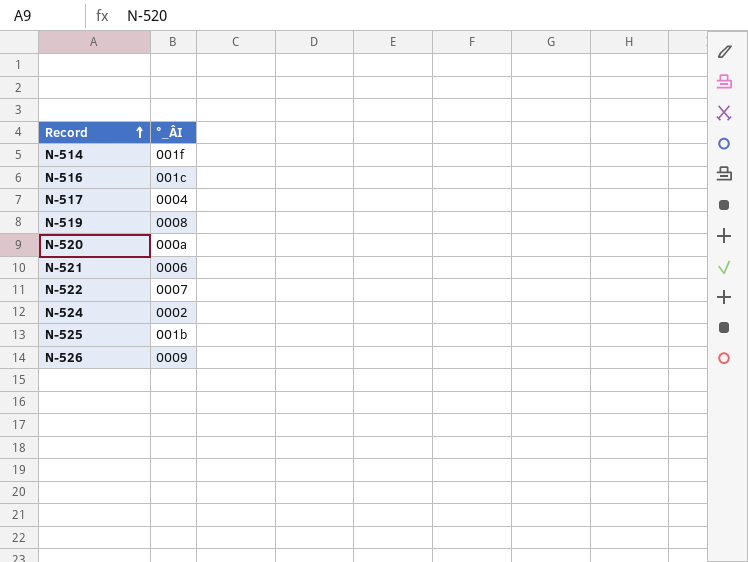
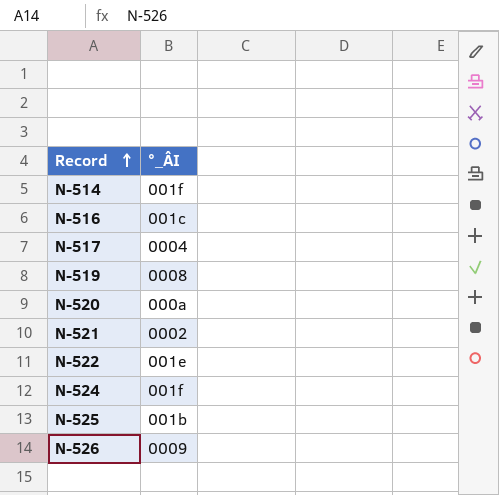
N-521 | °_ÂI: 0006 -> 0002
N-522 | °_ÂI: 0007 -> 001e
N-524 | °_ÂI: 0002 -> 001f

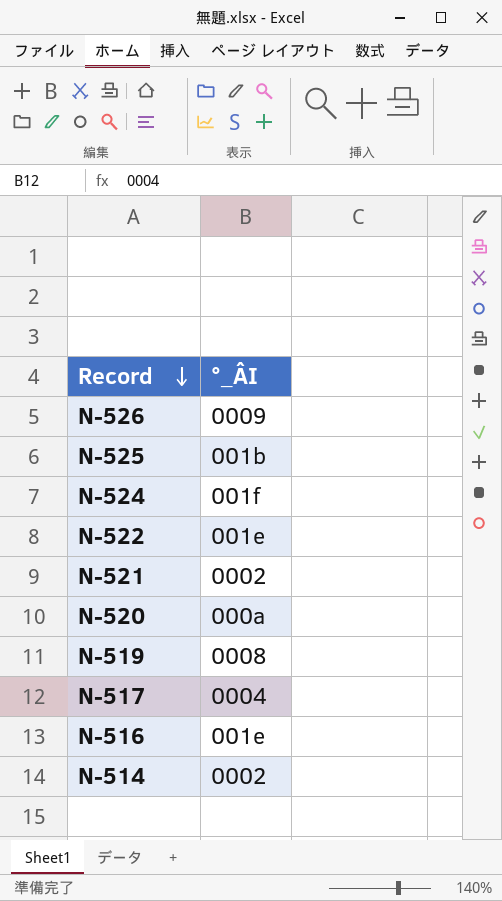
row order: Record ascending -> Record descending
N-516 | °_ÂI: 001c -> 001e
N-514 | °_ÂI: 001f -> 0002

